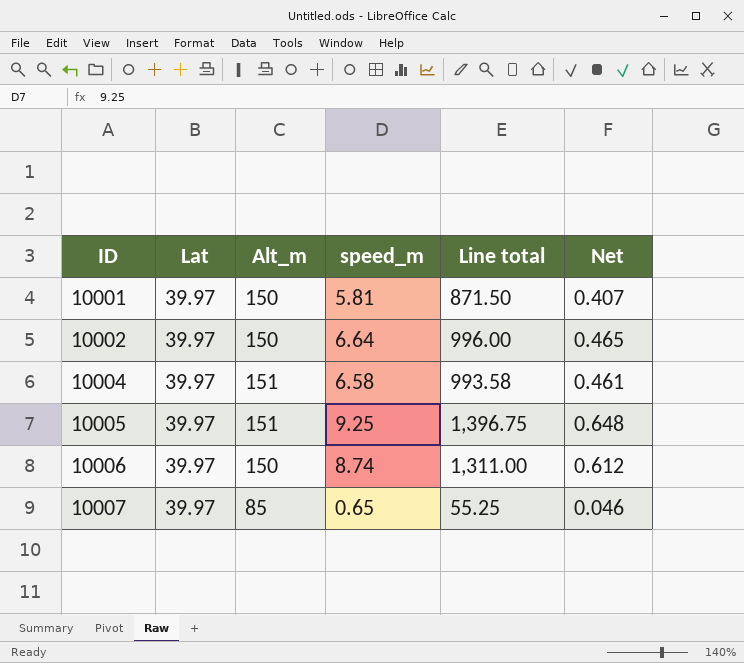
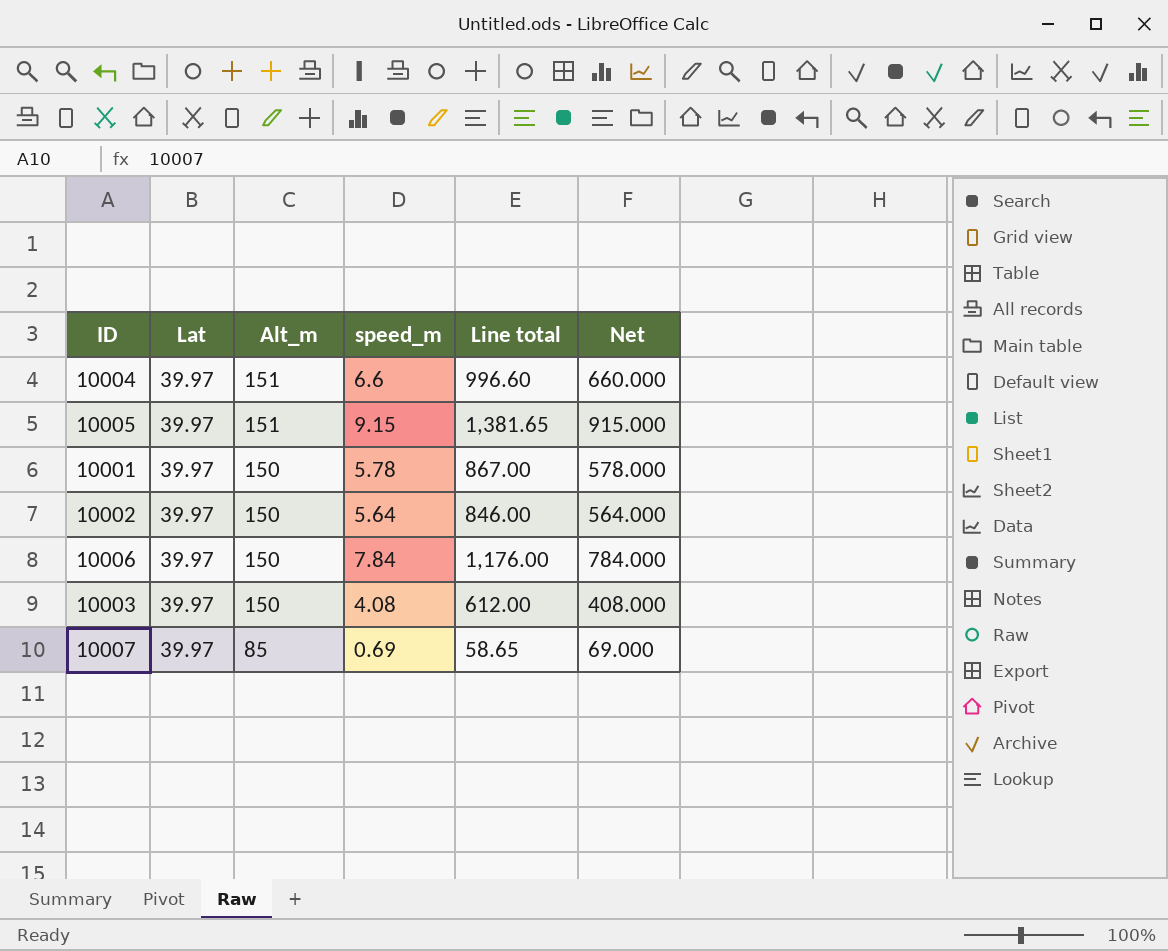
row order: ID ascending -> Alt_m descending
column Net | formula: [speed_m] * 0.07 -> [speed_m] * 100
10004 | speed_m: 6.58 -> 6.6
10004 | Line total: 993.58 -> 996.60
10005 | speed_m: 9.25 -> 9.15
10005 | Line total: 1,396.75 -> 1,381.65
10001 | speed_m: 5.81 -> 5.78
10001 | Line total: 871.50 -> 867.00
10002 | speed_m: 6.64 -> 5.64
10002 | Line total: 996.00 -> 846.00
10006 | speed_m: 8.74 -> 7.84
10006 | Line total: 1,311.00 -> 1,176.00
row 10003: none -> 39.97 | 150 | 4.08 | 612.00 | 408.000
10007 | speed_m: 0.65 -> 0.69
10007 | Line total: 55.25 -> 58.65

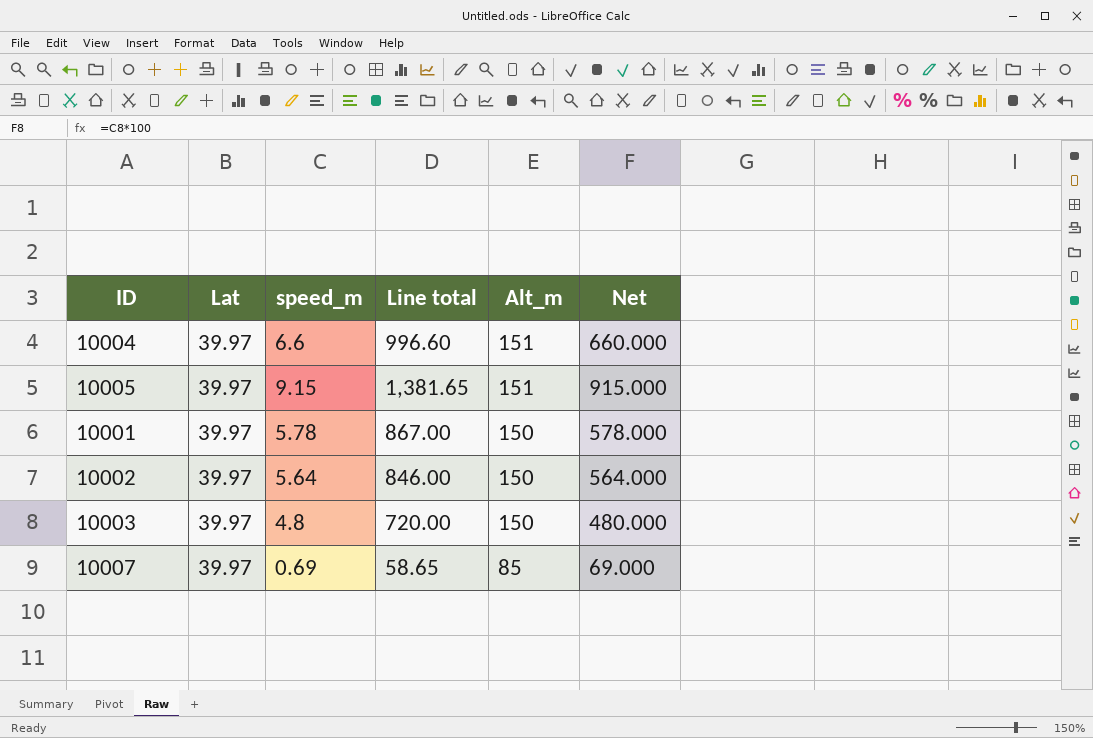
column Alt_m | position: 3 -> 5
row 10006: 39.97 | 150 | 7.84 | 1,176.00 | 784.000 -> none
10003 | speed_m: 4.08 -> 4.8
10003 | Line total: 612.00 -> 720.00
10003 | Net: 408.000 -> 480.000

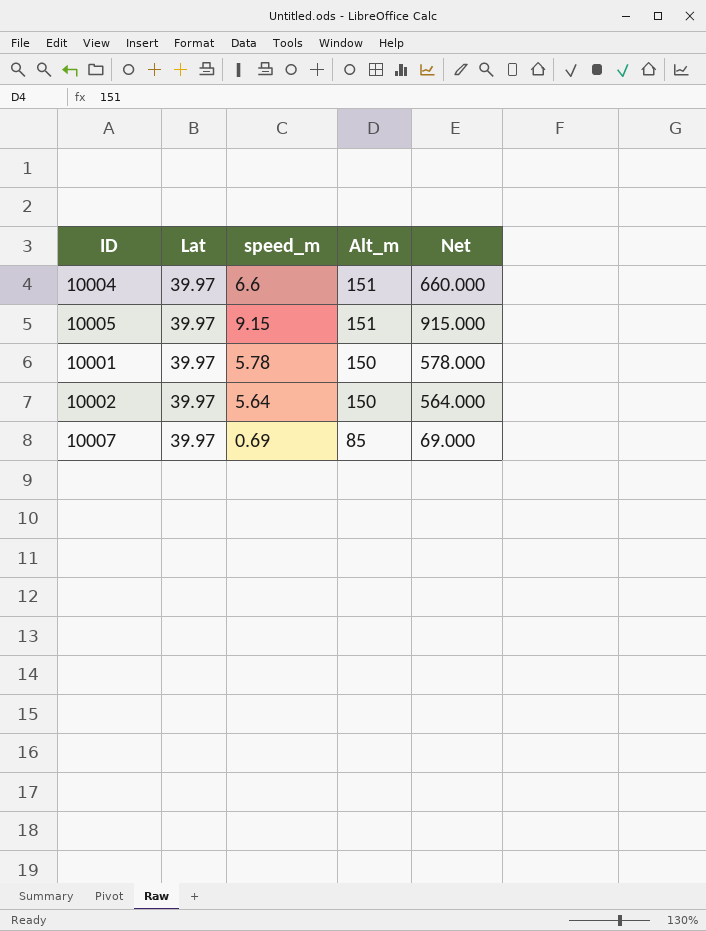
column Line total | formula: [speed_m] * [Alt_m] -> none
row 10003: 39.97 | 4.8 | 720.00 | 150 | 480.000 -> none

